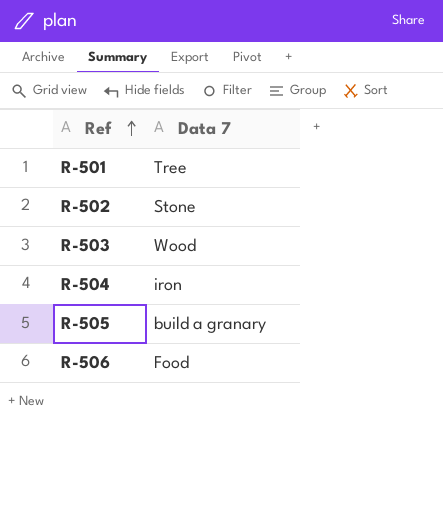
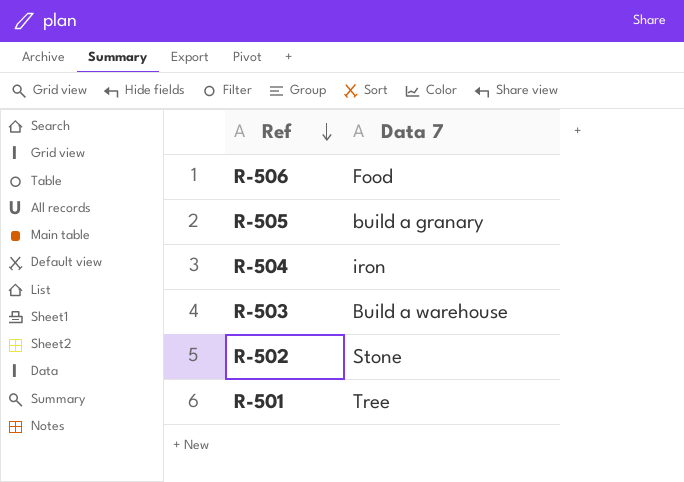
row order: Ref ascending -> Ref descending
R-503 | Data 7: Wood -> Build a warehouse

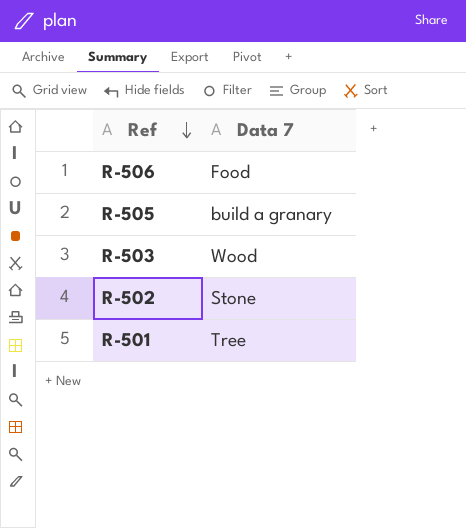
row R-504: iron -> none
R-503 | Data 7: Build a warehouse -> Wood

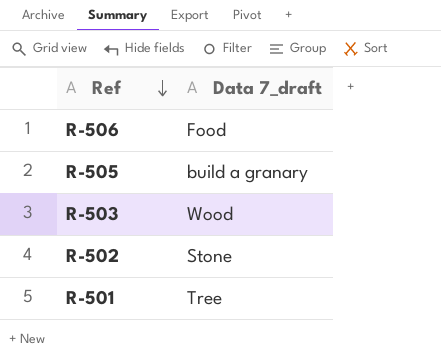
column name: Data 7 -> Data 7_draft

